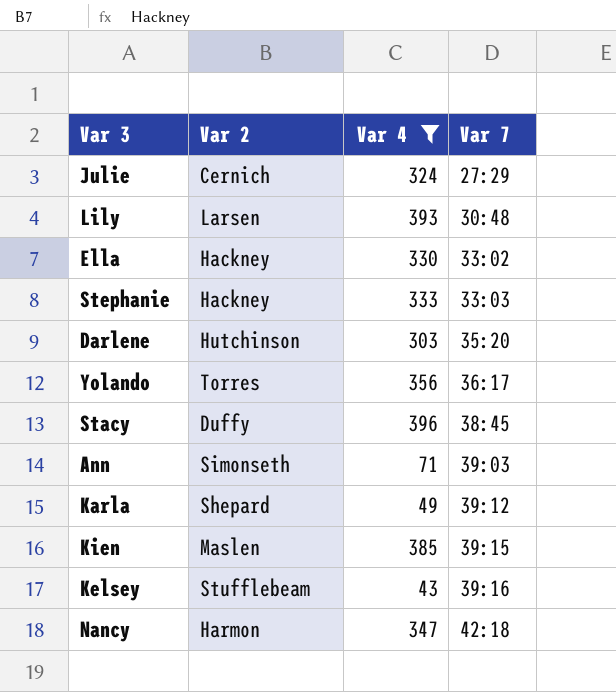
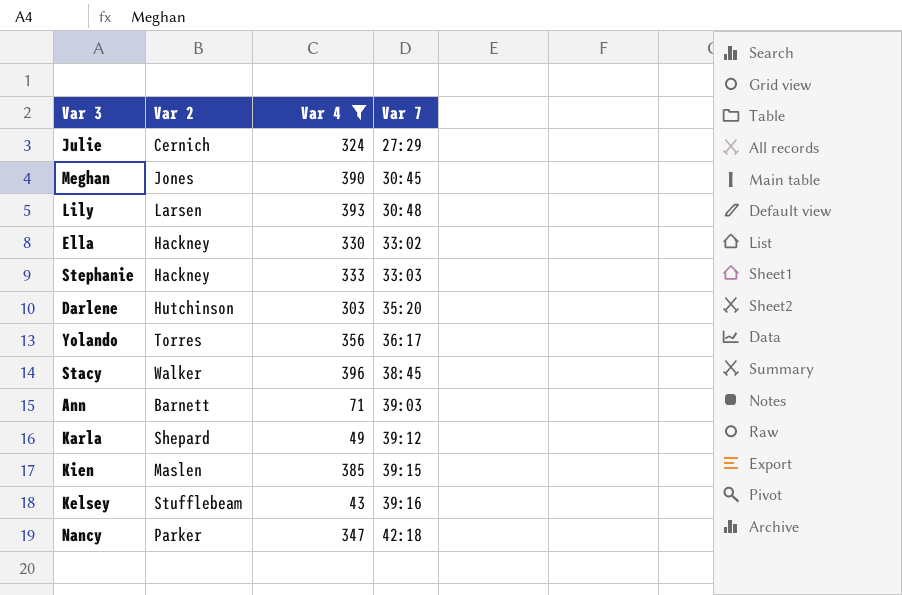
row Meghan: none -> Jones | 390 | 30:45
Stacy | Var 2: Duffy -> Walker
Ann | Var 2: Simonseth -> Barnett
Nancy | Var 2: Harmon -> Parker

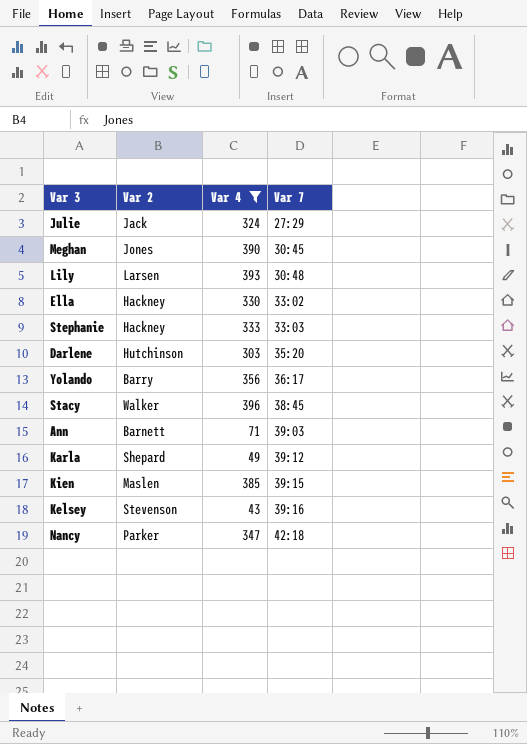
Julie | Var 2: Cernich -> Jack
Yolando | Var 2: Torres -> Barry
Kelsey | Var 2: Stufflebeam -> Stevenson

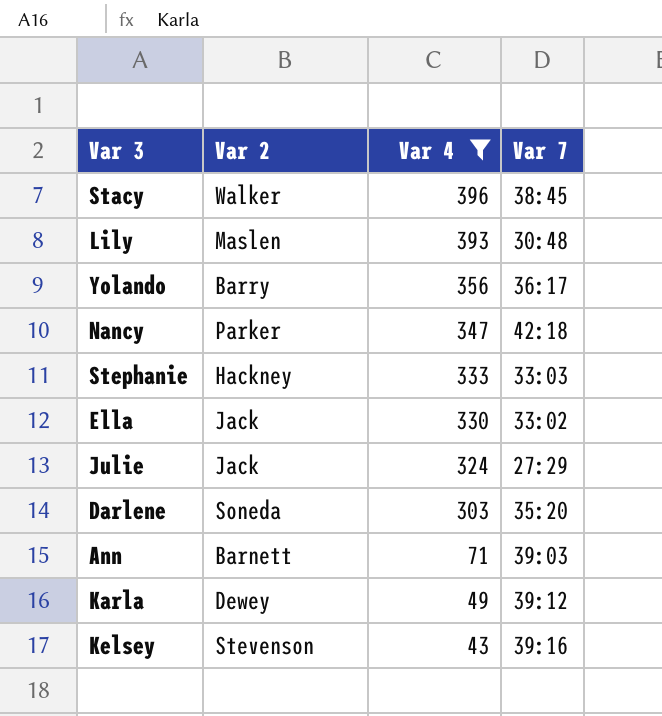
row order: Var 7 ascending -> Var 4 descending
row Meghan: Jones | 390 | 30:45 -> none
row Kien: Maslen | 385 | 39:15 -> none
Lily | Var 2: Larsen -> Maslen
Ella | Var 2: Hackney -> Jack
Darlene | Var 2: Hutchinson -> Soneda
Karla | Var 2: Shepard -> Dewey

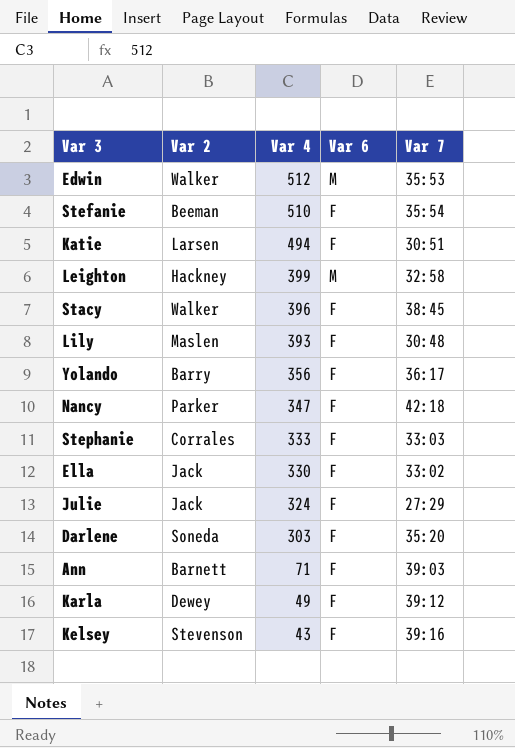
filter: Var 4 <= 396 -> none
column Var 6 | position: none -> 4
Stephanie | Var 2: Hackney -> Corrales

